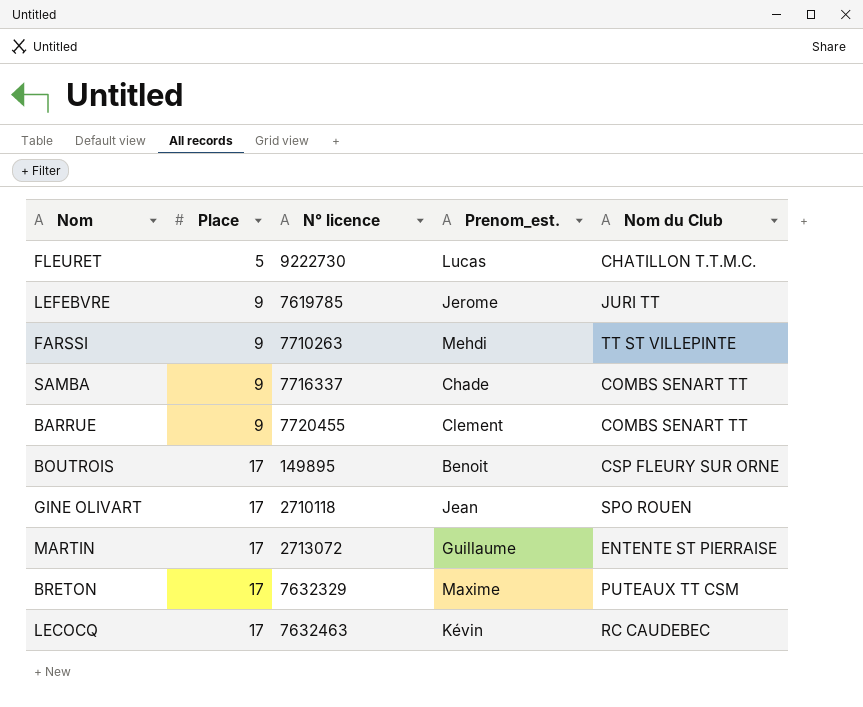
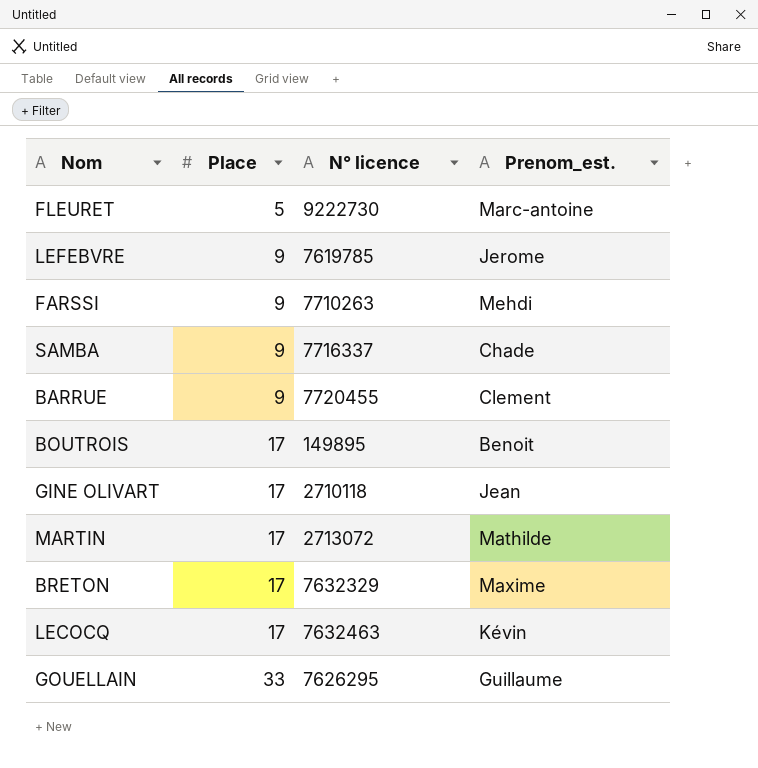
column Nom du Club | position: 5 -> none
FLEURET | Prenom_est.: Lucas -> Marc-antoine
MARTIN | Prenom_est.: Guillaume -> Mathilde
row GOUELLAIN: none -> 33 | 7626295 | Guillaume

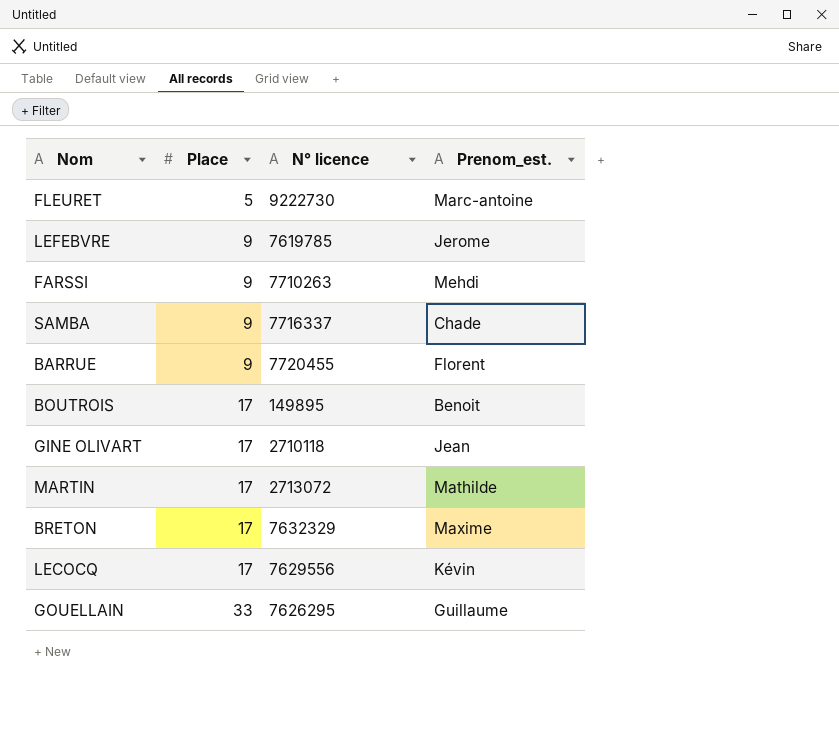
BARRUE | Prenom_est.: Clement -> Florent
LECOCQ | N° licence: 7632463 -> 7629556

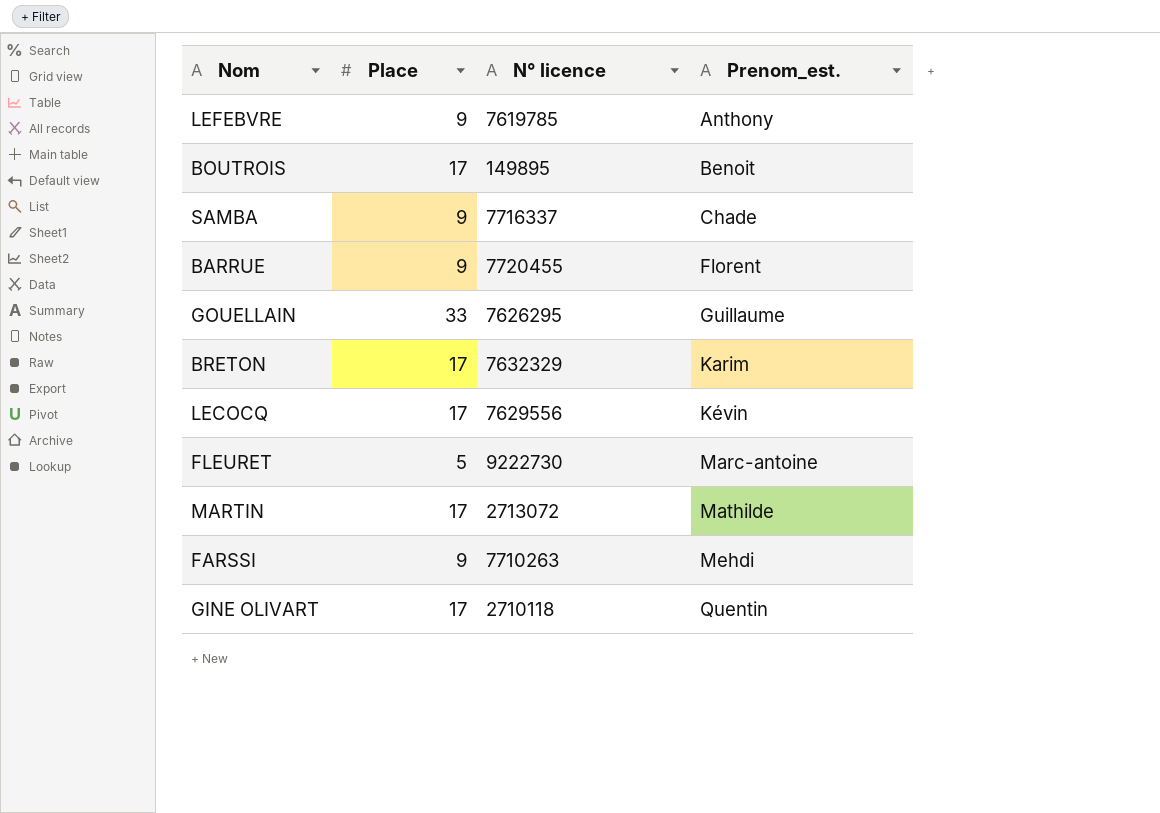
row order: Place ascending -> Prenom_est. ascending
LEFEBVRE | Prenom_est.: Jerome -> Anthony
BRETON | Prenom_est.: Maxime -> Karim
GINE OLIVART | Prenom_est.: Jean -> Quentin

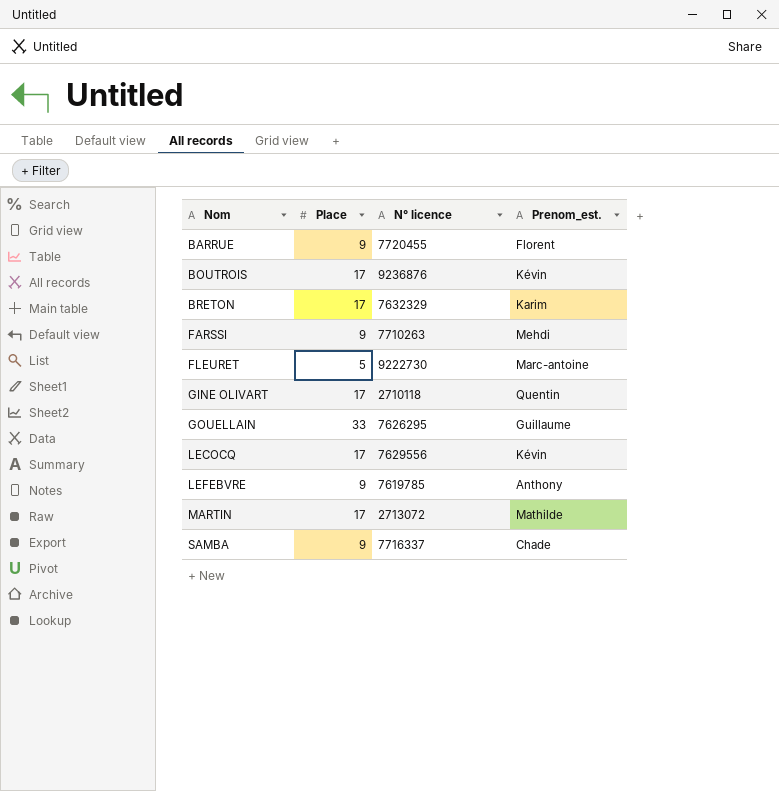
row order: Prenom_est. ascending -> Nom ascending
BOUTROIS | N° licence: 149895 -> 9236876
BOUTROIS | Prenom_est.: Benoit -> Kévin

